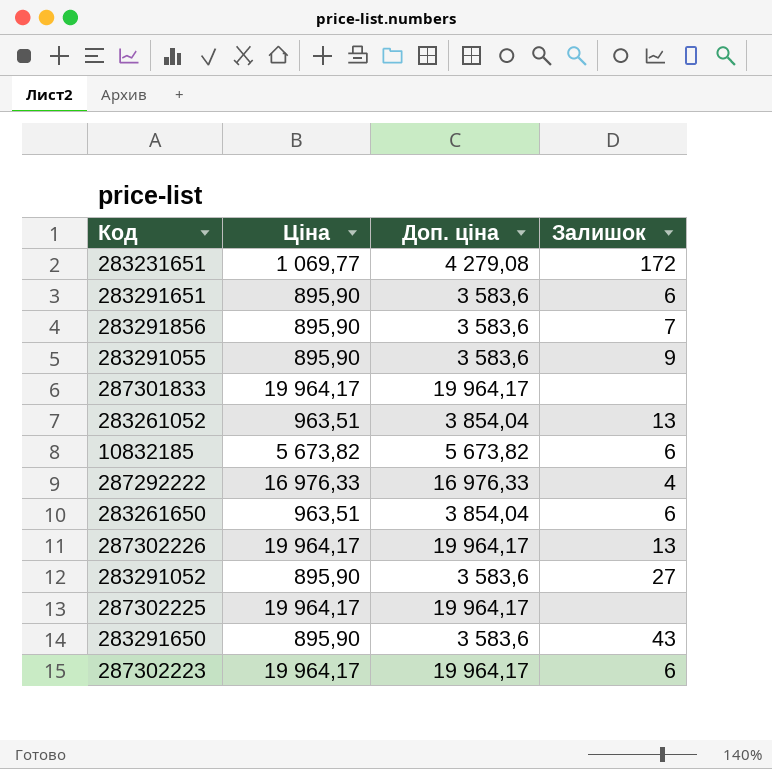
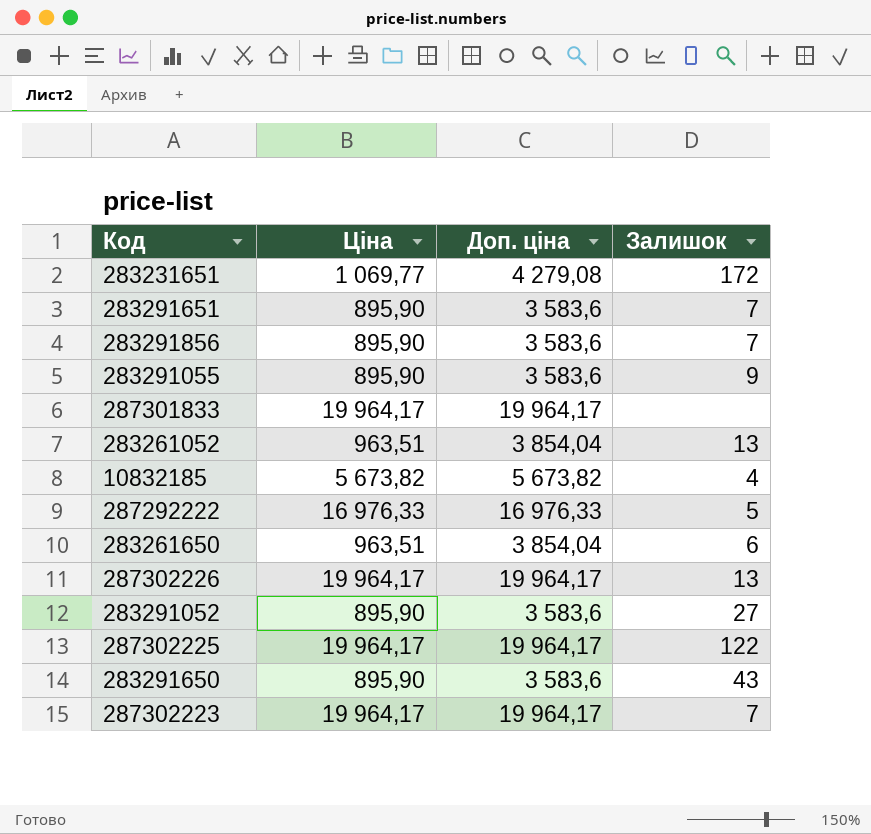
283291651 | Залишок: 6 -> 7
10832185 | Залишок: 6 -> 4
287292222 | Залишок: 4 -> 5
287302225 | Залишок: none -> 122
287302223 | Залишок: 6 -> 7

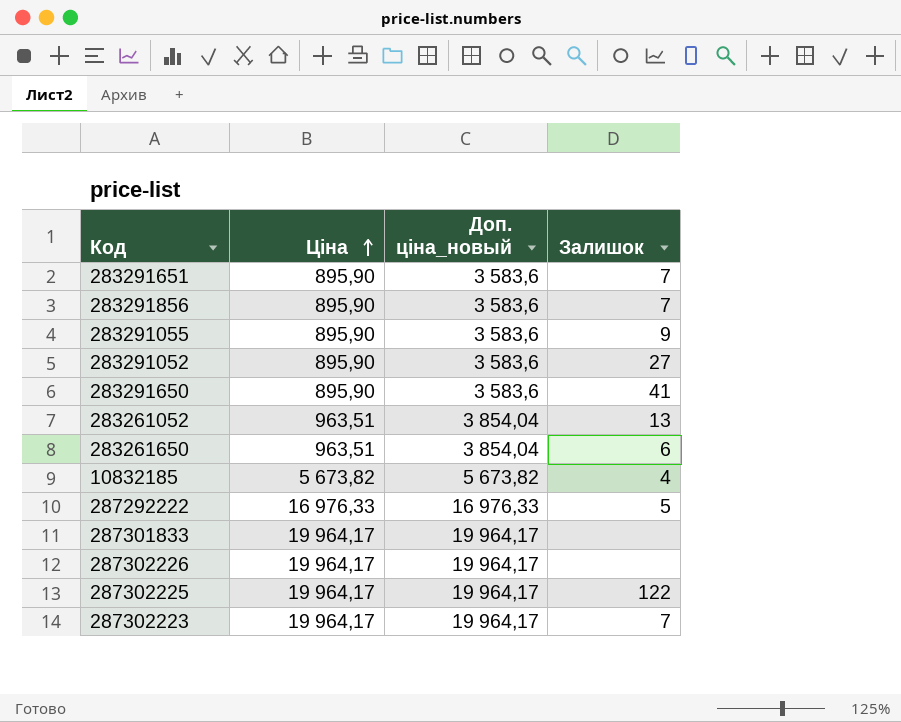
row order: none -> Ціна ascending
column name: Доп. ціна -> Доп. ціна_новый
row 283231651: 1 069,77 | 4 279,08 | 172 -> none
283291650 | Залишок: 43 -> 41
287302226 | Залишок: 13 -> none

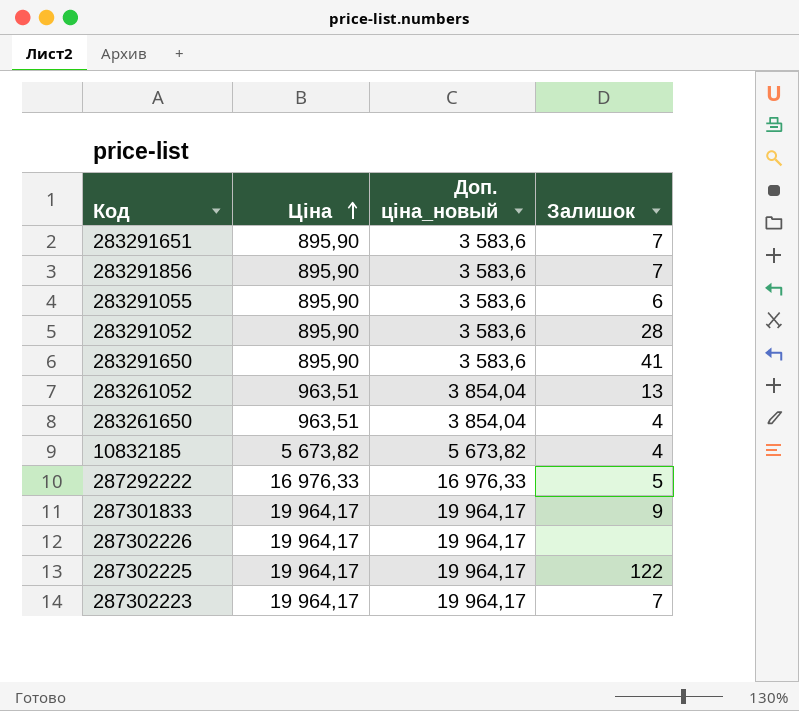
283291055 | Залишок: 9 -> 6
283291052 | Залишок: 27 -> 28
283261650 | Залишок: 6 -> 4
287301833 | Залишок: none -> 9

